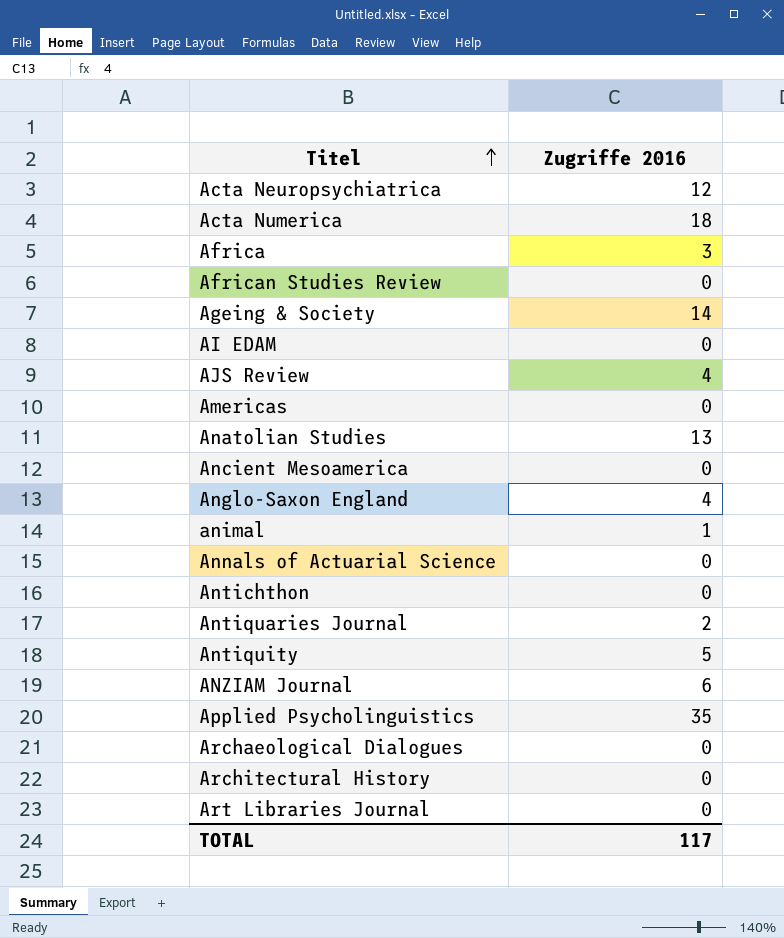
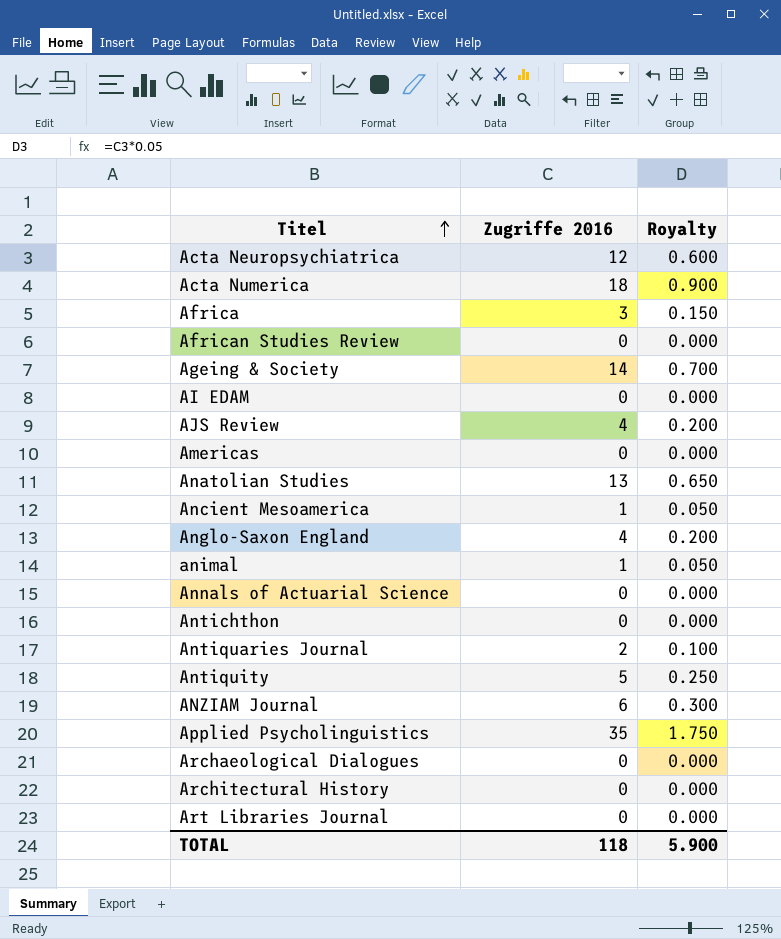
column Royalty | formula: none -> [Zugriffe 2016] * 0.05
Ancient Mesoamerica | Zugriffe 2016: 0 -> 1
TOTAL | Zugriffe 2016: 117 -> 118

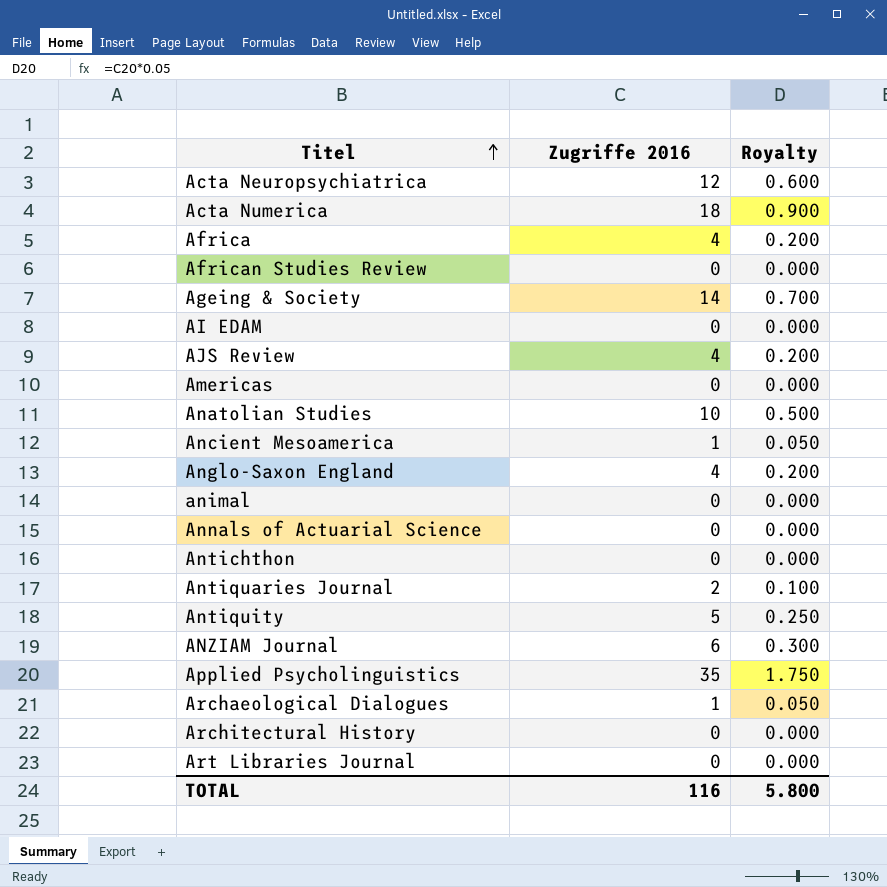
Africa | Zugriffe 2016: 3 -> 4
Africa | Royalty: 0.150 -> 0.200
Anatolian Studies | Zugriffe 2016: 13 -> 10
Anatolian Studies | Royalty: 0.650 -> 0.500
animal | Zugriffe 2016: 1 -> 0
animal | Royalty: 0.050 -> 0.000
Archaeological Dialogues | Zugriffe 2016: 0 -> 1
Archaeological Dialogues | Royalty: 0.000 -> 0.050
TOTAL | Zugriffe 2016: 118 -> 116
TOTAL | Royalty: 5.900 -> 5.800

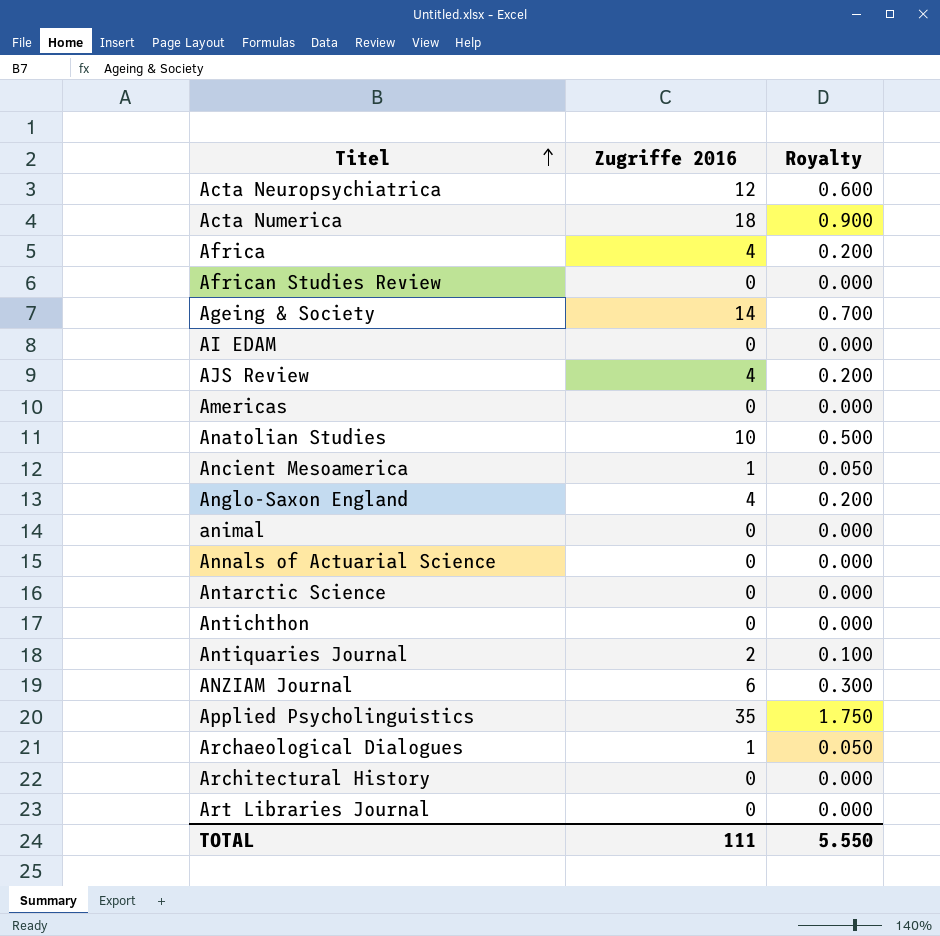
row Antiquity: 5 | 0.250 -> none
row Antarctic Science: none -> 0 | 0.000
TOTAL | Zugriffe 2016: 116 -> 111
TOTAL | Royalty: 5.800 -> 5.550

